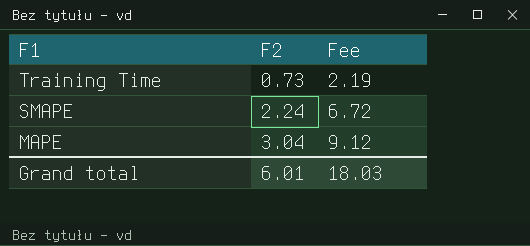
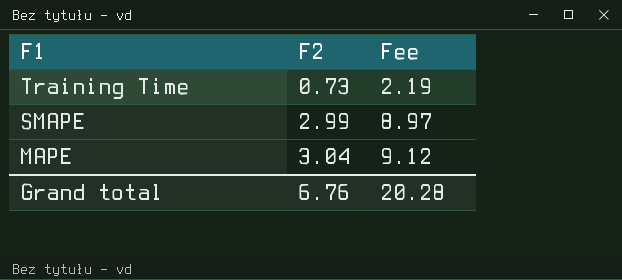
SMAPE | F2: 2.24 -> 2.99
SMAPE | Fee: 6.72 -> 8.97
Grand total | F2: 6.01 -> 6.76
Grand total | Fee: 18.03 -> 20.28

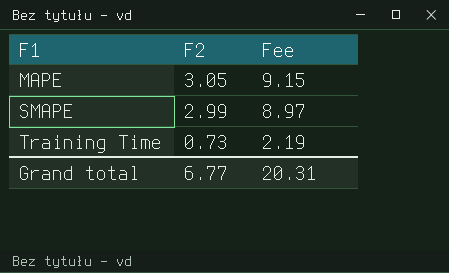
row order: F1 descending -> F1 ascending
MAPE | F2: 3.04 -> 3.05
MAPE | Fee: 9.12 -> 9.15
Grand total | F2: 6.76 -> 6.77
Grand total | Fee: 20.28 -> 20.31

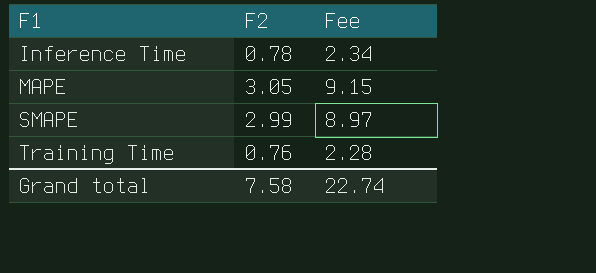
row Inference Time: none -> 0.78 | 2.34
Training Time | F2: 0.73 -> 0.76
Training Time | Fee: 2.19 -> 2.28
Grand total | F2: 6.77 -> 7.58
Grand total | Fee: 20.31 -> 22.74

